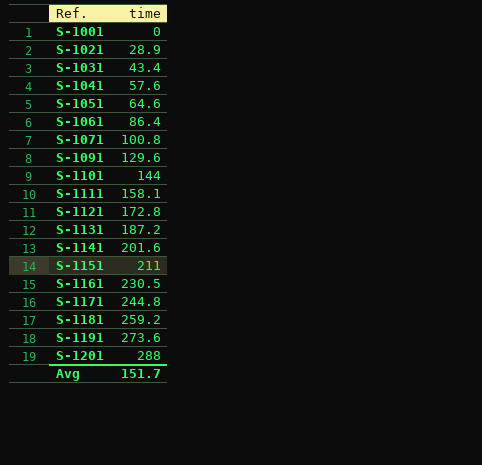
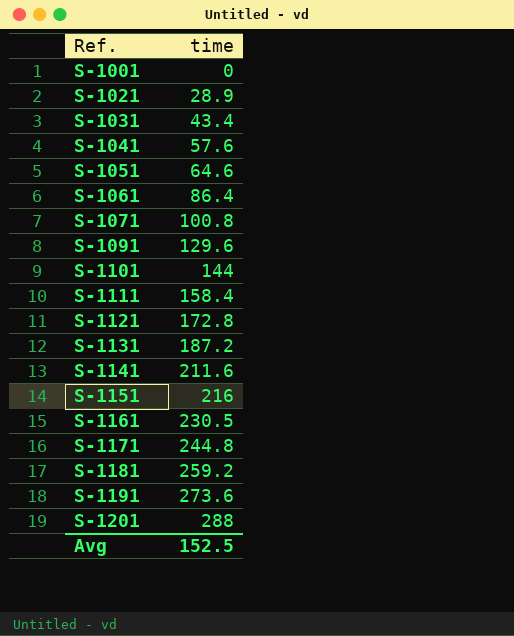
S-1111 | time: 158.1 -> 158.4
S-1141 | time: 201.6 -> 211.6
S-1151 | time: 211 -> 216
Avg | time: 151.7 -> 152.5

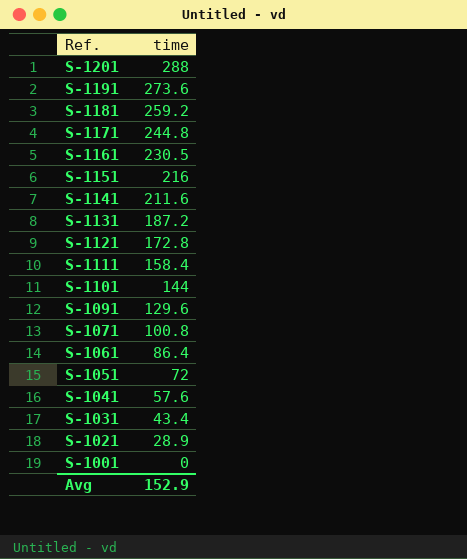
row order: Ref. ascending -> Ref. descending
S-1051 | time: 64.6 -> 72
Avg | time: 152.5 -> 152.9

